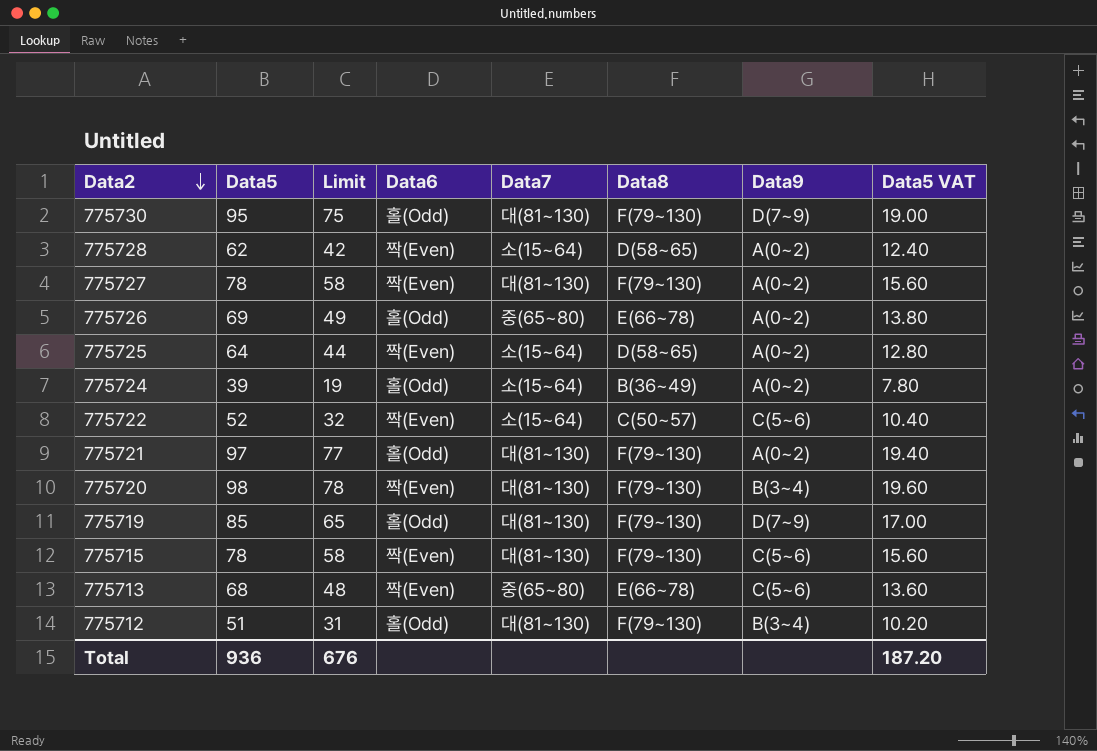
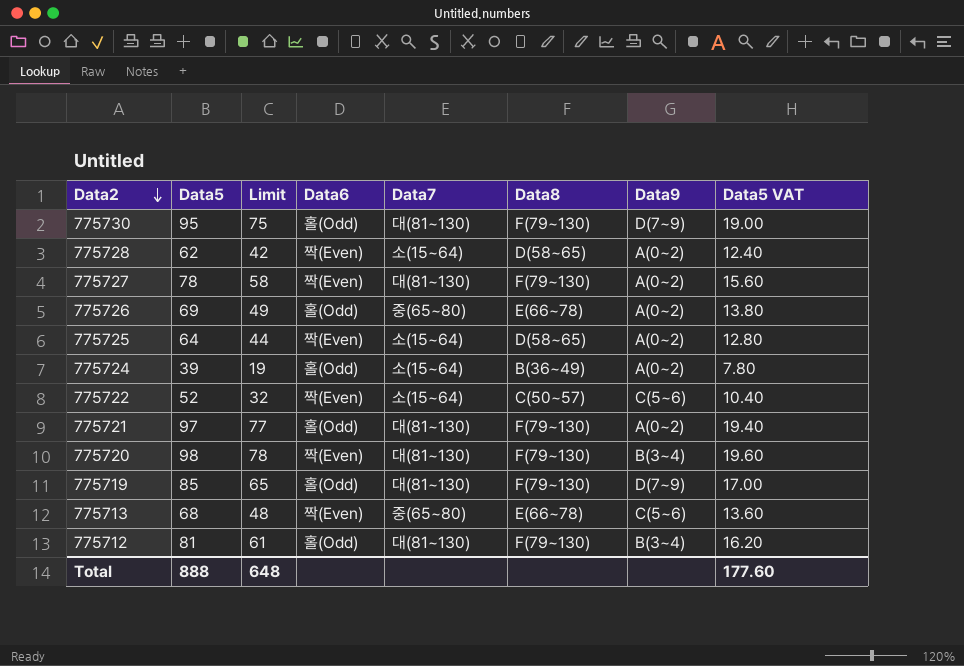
row 775715: 78 | 58 | 짝(Even) | 대(81~130) | F(79~130) | C(5~6) | 15.60 -> none
775712 | Data5: 51 -> 81
775712 | Limit: 31 -> 61
775712 | Data5 VAT: 10.20 -> 16.20
Total | Data5: 936 -> 888
Total | Limit: 676 -> 648
Total | Data5 VAT: 187.20 -> 177.60

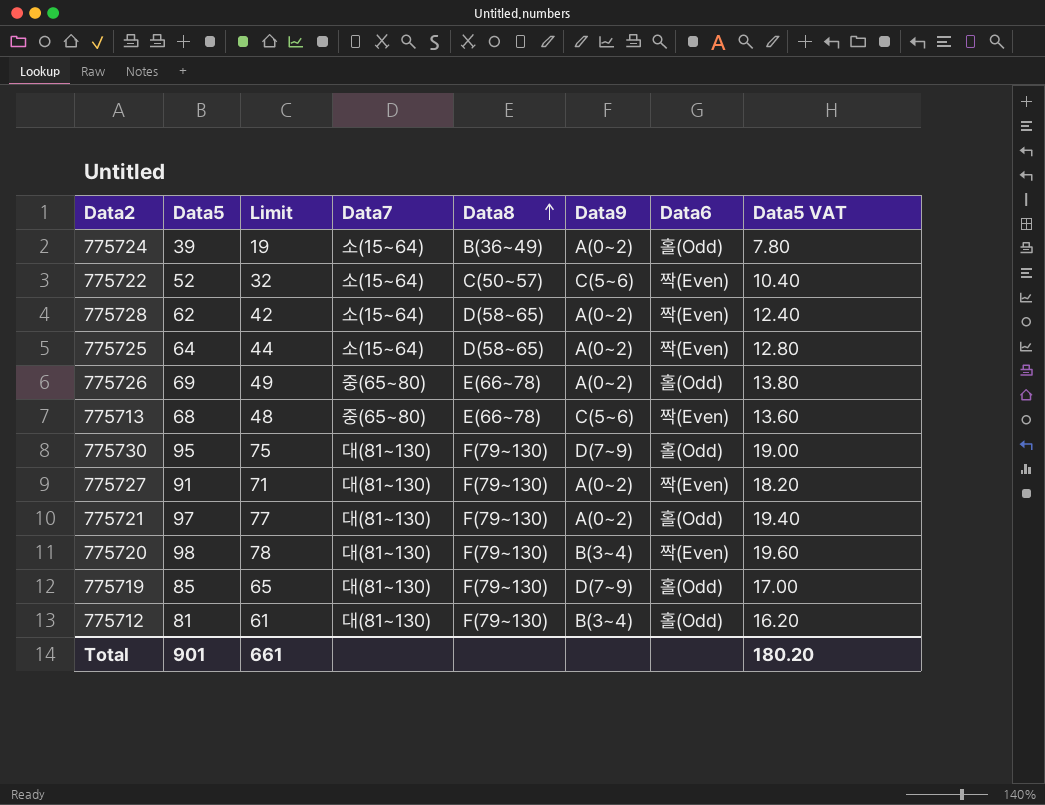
row order: Data2 descending -> Data8 ascending
column Data6 | position: 4 -> 7
775727 | Data5: 78 -> 91
775727 | Limit: 58 -> 71
775727 | Data5 VAT: 15.60 -> 18.20
Total | Data5: 888 -> 901
Total | Limit: 648 -> 661
Total | Data5 VAT: 177.60 -> 180.20

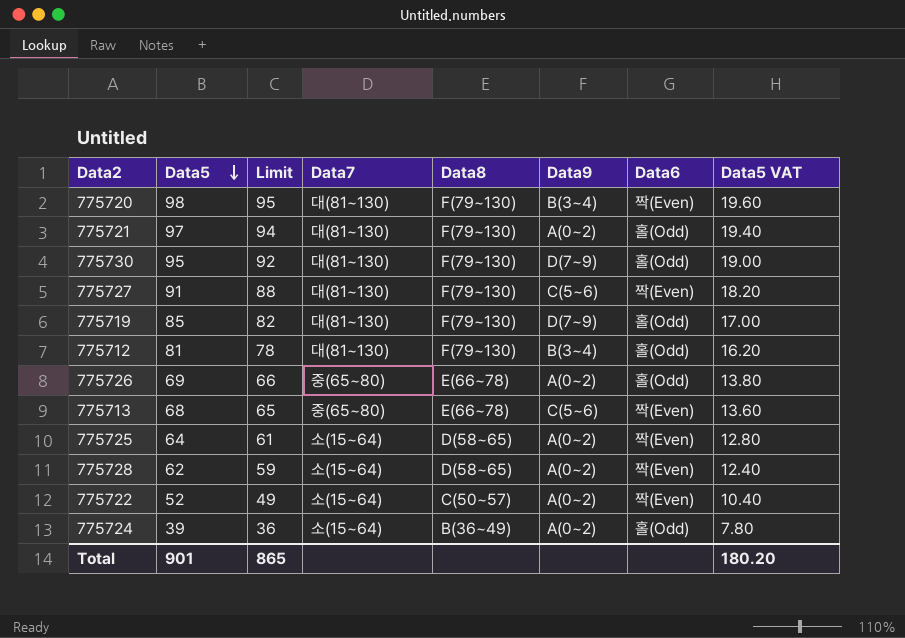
row order: Data8 ascending -> Data5 descending
column Limit | formula: [Data5] - 20 -> [Data5] - 3
775727 | Data9: A(0~2) -> C(5~6)
775722 | Data9: C(5~6) -> A(0~2)
Total | Limit: 661 -> 865

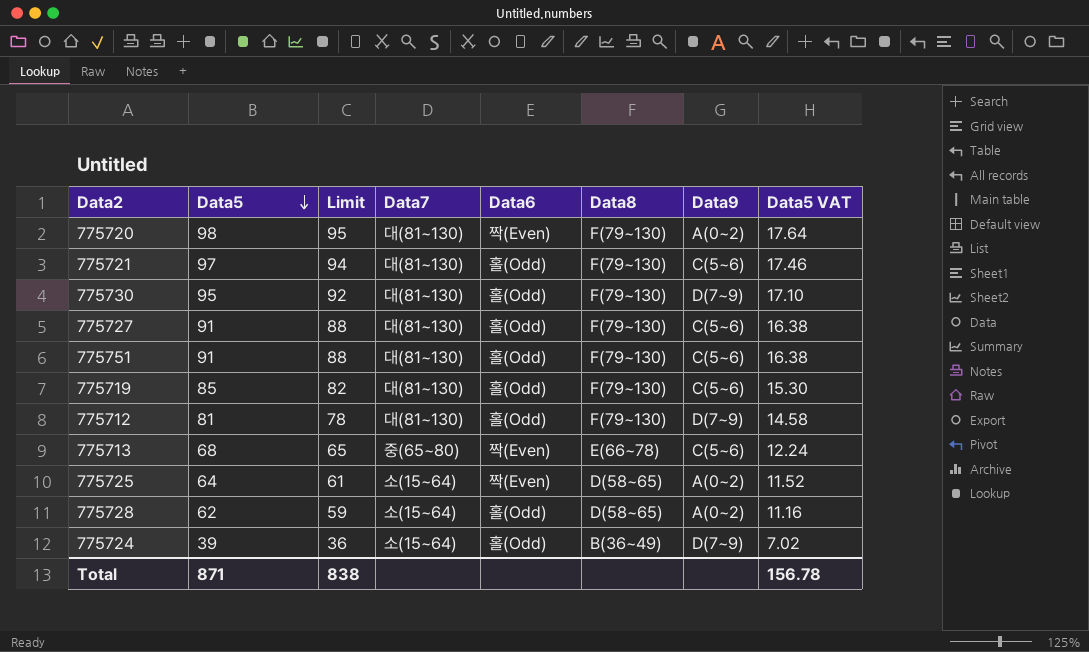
column Data6 | position: 7 -> 5
column Data5 VAT | formula: [Data5] * 0.2 -> [Data5] * 0.18
row 775726: 69 | 66 | 중(65~80) | E(66~78) | A(0~2) | 홀(Odd) | 13.80 -> none
row 775722: 52 | 49 | 소(15~64) | C(50~57) | A(0~2) | 짝(Even) | 10.40 -> none
775720 | Data9: B(3~4) -> A(0~2)
775721 | Data9: A(0~2) -> C(5~6)
775727 | Data6: 짝(Even) -> 홀(Odd)
row 775751: none -> 91 | 88 | 대(81~130) | 홀(Odd) | F(79~130) | C(5~6) | 16.38
775719 | Data9: D(7~9) -> C(5~6)
775712 | Data9: B(3~4) -> D(7~9)
775728 | Data6: 짝(Even) -> 홀(Odd)
775724 | Data9: A(0~2) -> D(7~9)
Total | Data5: 901 -> 871
Total | Limit: 865 -> 838
Total | Data5 VAT: 180.20 -> 156.78

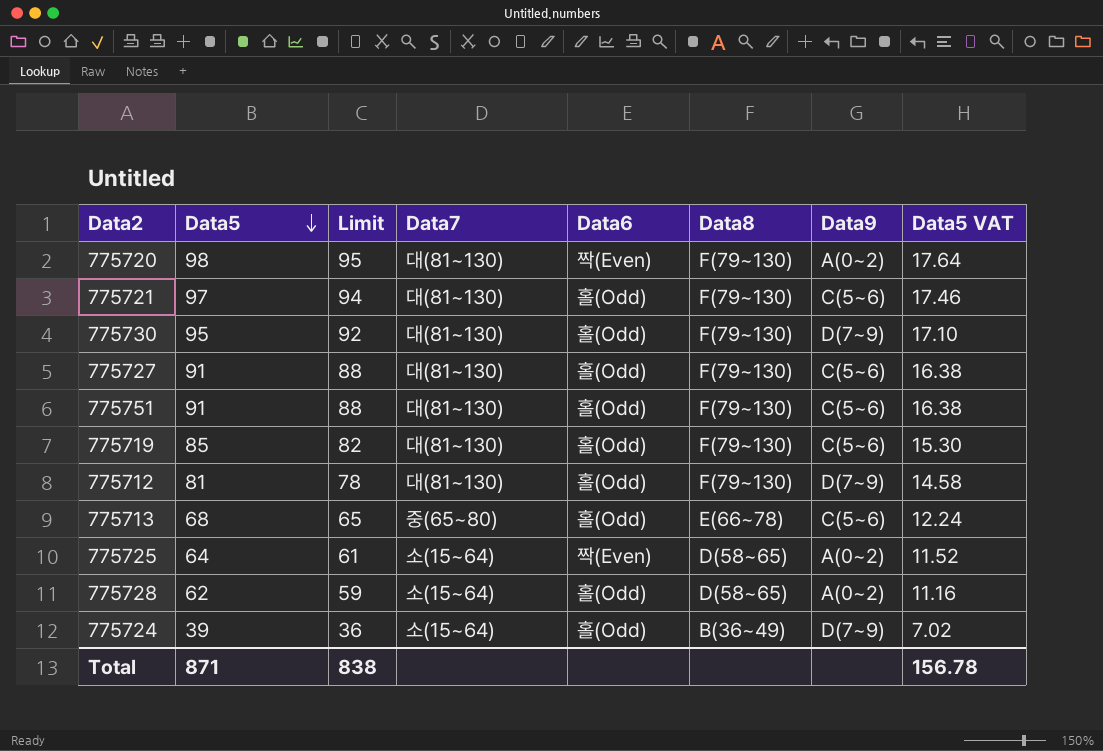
775713 | Data6: 짝(Even) -> 홀(Odd)

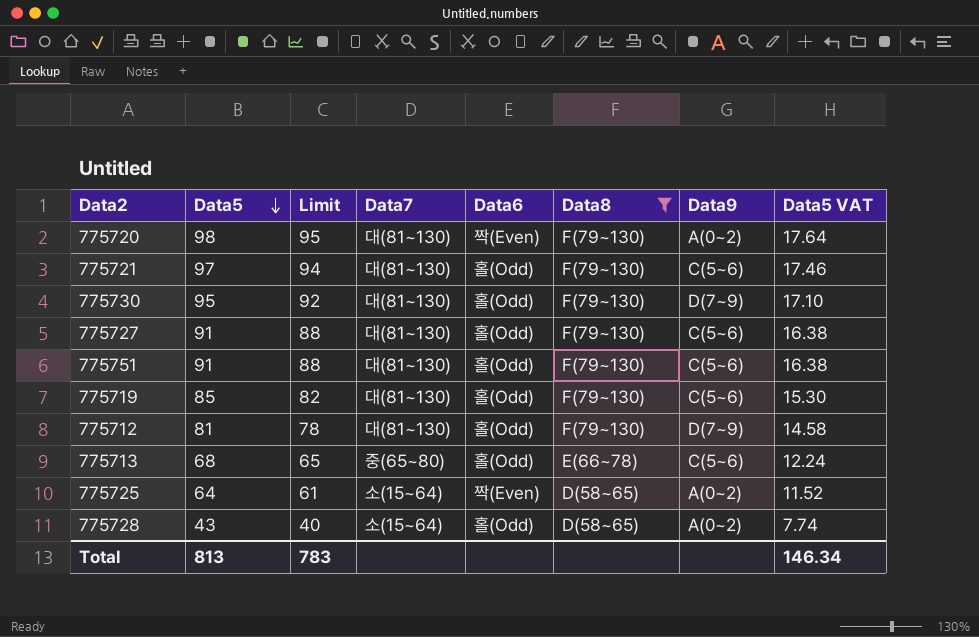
filter: none -> Data8 != B(36~49)
775728 | Data5: 62 -> 43
775728 | Limit: 59 -> 40
775728 | Data5 VAT: 11.16 -> 7.74
Total | Data5: 871 -> 813
Total | Limit: 838 -> 783
Total | Data5 VAT: 156.78 -> 146.34

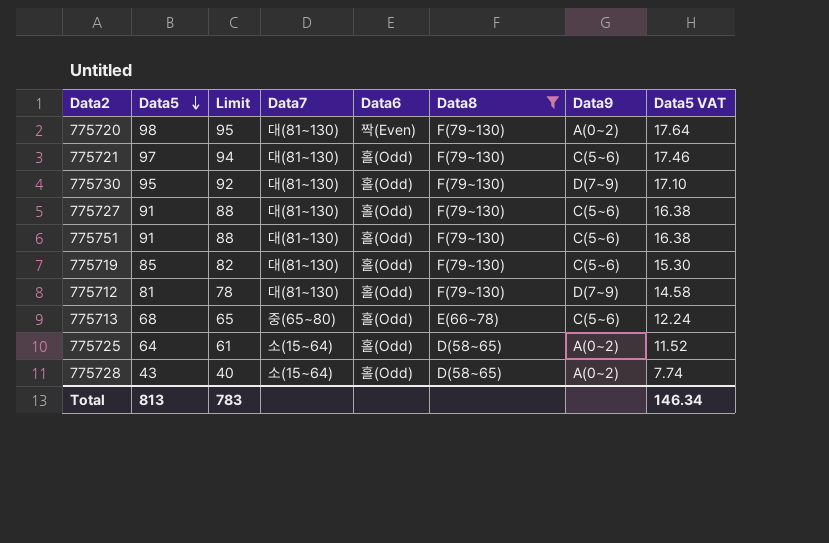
775725 | Data6: 짝(Even) -> 홀(Odd)

